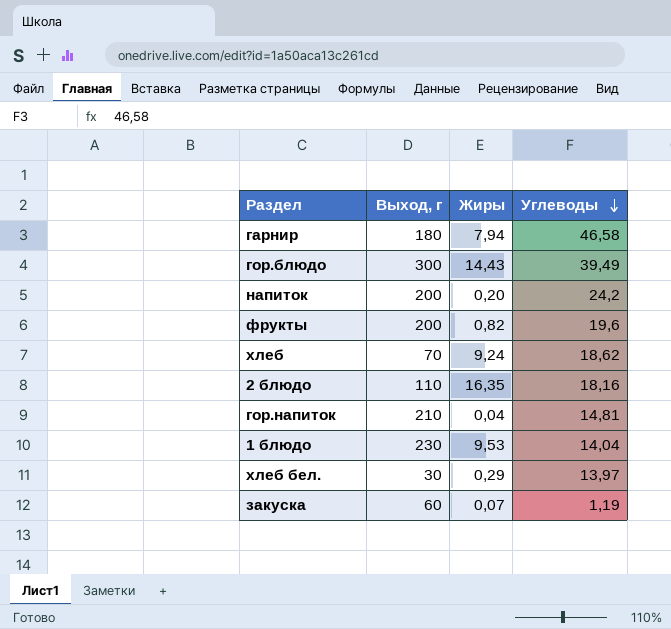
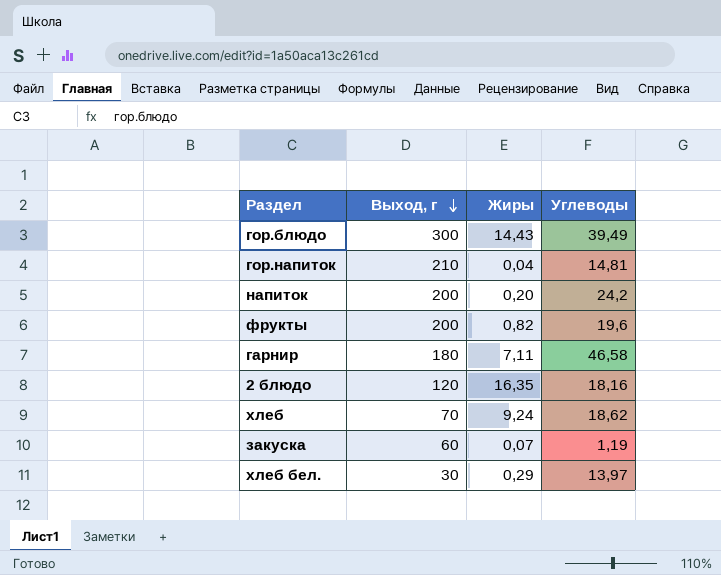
row order: Углеводы descending -> Выход, г descending
row 1 блюдо: 230 | 9,53 | 14,04 -> none
гарнир | Жиры: 7,94 -> 7,11
2 блюдо | Выход, г: 110 -> 120

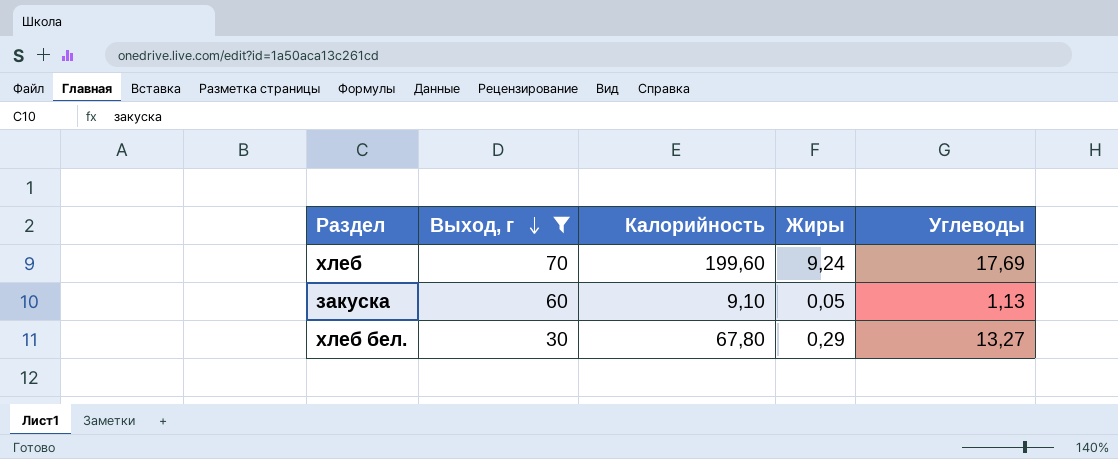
filter: none -> Выход, г <= 70
column Калорийность | position: none -> 3
хлеб | Углеводы: 18,62 -> 17,69
закуска | Жиры: 0,07 -> 0,05
закуска | Углеводы: 1,19 -> 1,13
хлеб бел. | Углеводы: 13,97 -> 13,27

